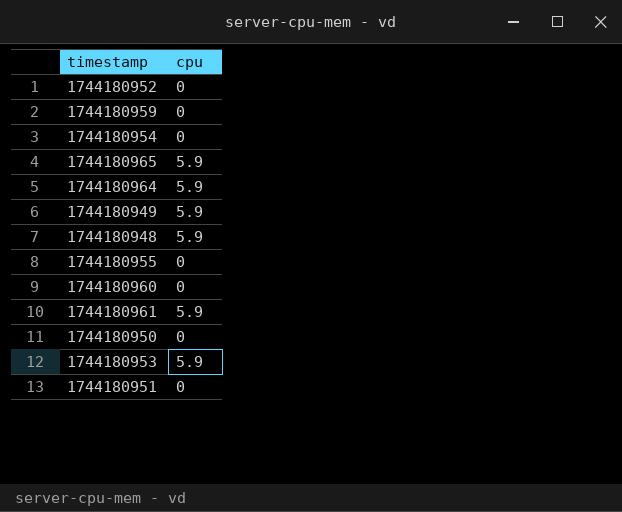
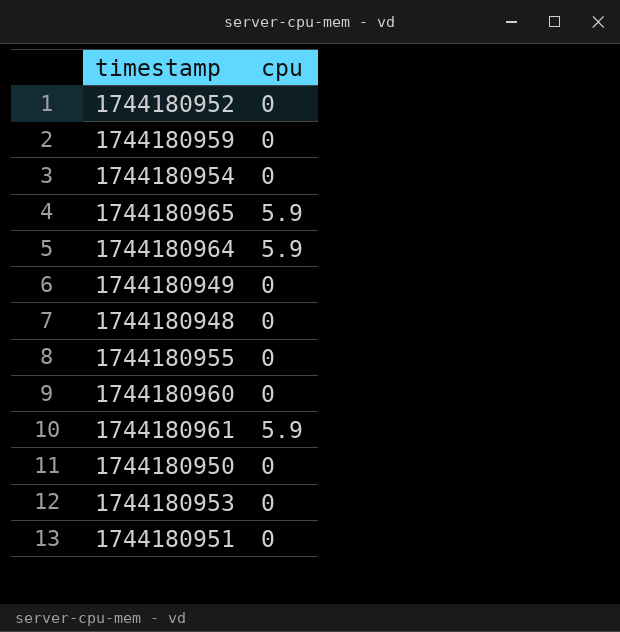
1744180949 | cpu: 5.9 -> 0
1744180948 | cpu: 5.9 -> 0
1744180953 | cpu: 5.9 -> 0

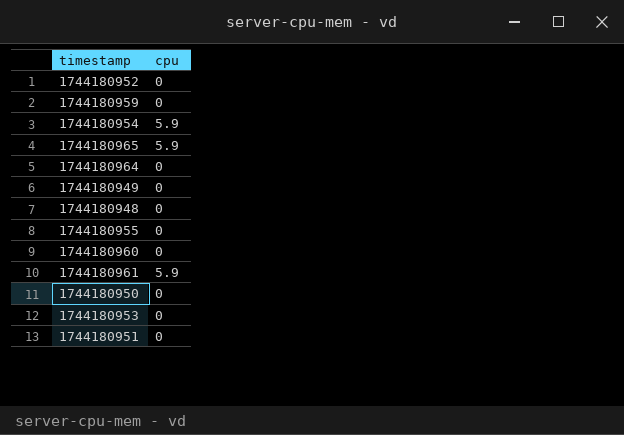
1744180954 | cpu: 0 -> 5.9
1744180964 | cpu: 5.9 -> 0

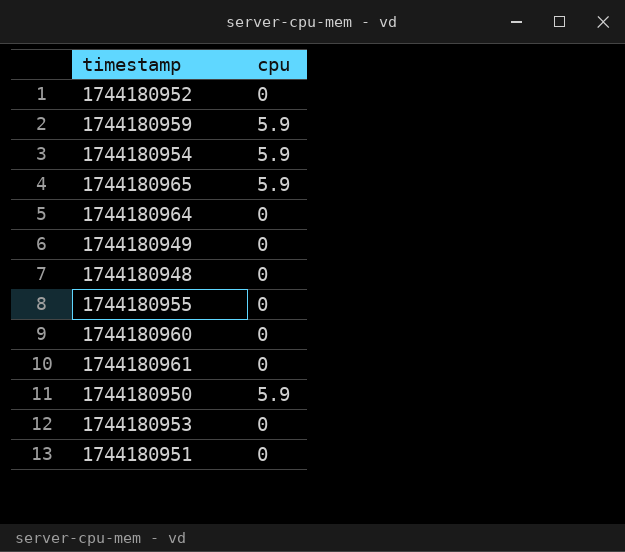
1744180959 | cpu: 0 -> 5.9
1744180961 | cpu: 5.9 -> 0
1744180950 | cpu: 0 -> 5.9

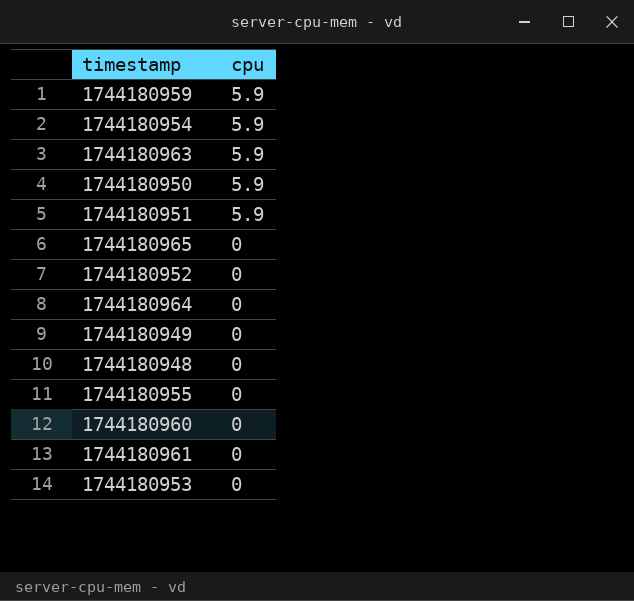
row order: none -> cpu descending
row 1744180963: none -> 5.9
1744180951 | cpu: 0 -> 5.9
1744180965 | cpu: 5.9 -> 0

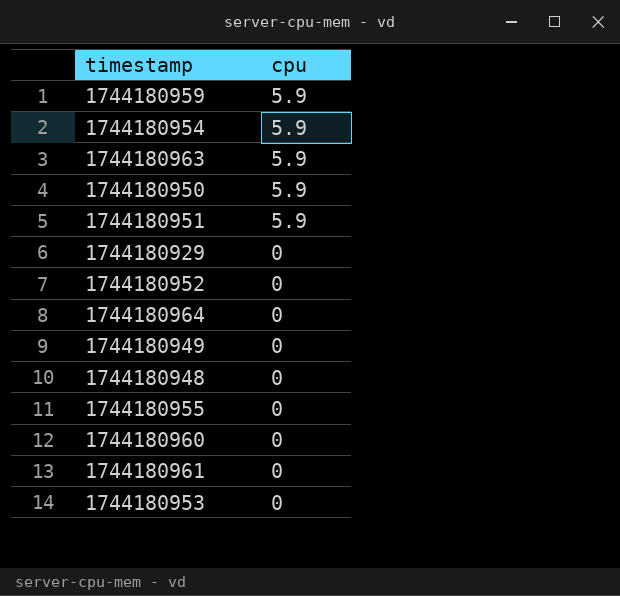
row 1744180965: 0 -> none
row 1744180929: none -> 0

